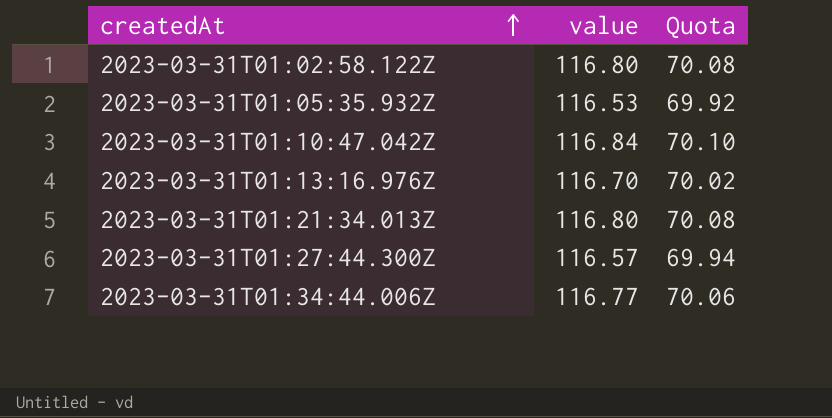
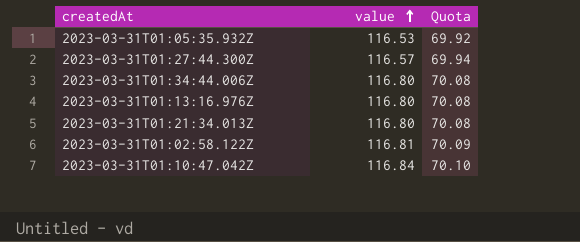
row order: createdAt ascending -> value ascending
2023-03-31T01:34:44.006Z | value: 116.77 -> 116.80
2023-03-31T01:34:44.006Z | Quota: 70.06 -> 70.08
2023-03-31T01:13:16.976Z | value: 116.70 -> 116.80
2023-03-31T01:13:16.976Z | Quota: 70.02 -> 70.08
2023-03-31T01:02:58.122Z | value: 116.80 -> 116.81
2023-03-31T01:02:58.122Z | Quota: 70.08 -> 70.09

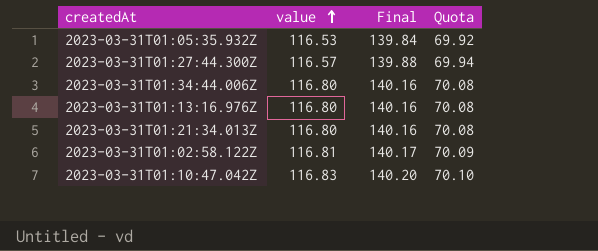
column Final | formula: none -> [value] * 1.2
2023-03-31T01:10:47.042Z | value: 116.84 -> 116.83

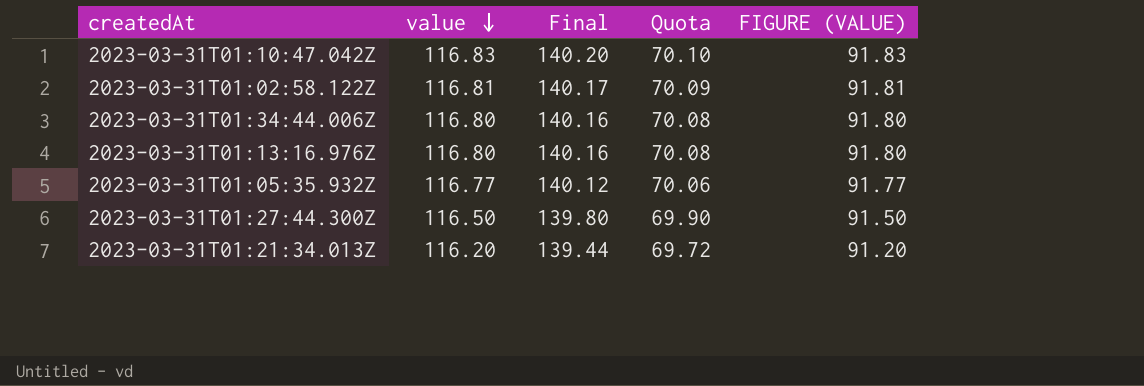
row order: value ascending -> value descending
column FIGURE (VALUE) | formula: none -> [value] - 25
2023-03-31T01:05:35.932Z | value: 116.53 -> 116.77
2023-03-31T01:05:35.932Z | Final: 139.84 -> 140.12
2023-03-31T01:05:35.932Z | Quota: 69.92 -> 70.06
2023-03-31T01:27:44.300Z | value: 116.57 -> 116.50
2023-03-31T01:27:44.300Z | Final: 139.88 -> 139.80
2023-03-31T01:27:44.300Z | Quota: 69.94 -> 69.90
2023-03-31T01:21:34.013Z | value: 116.80 -> 116.20
2023-03-31T01:21:34.013Z | Final: 140.16 -> 139.44
2023-03-31T01:21:34.013Z | Quota: 70.08 -> 69.72

